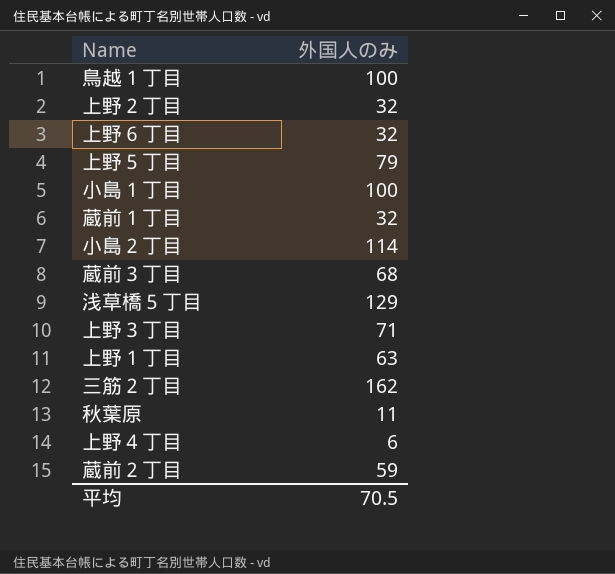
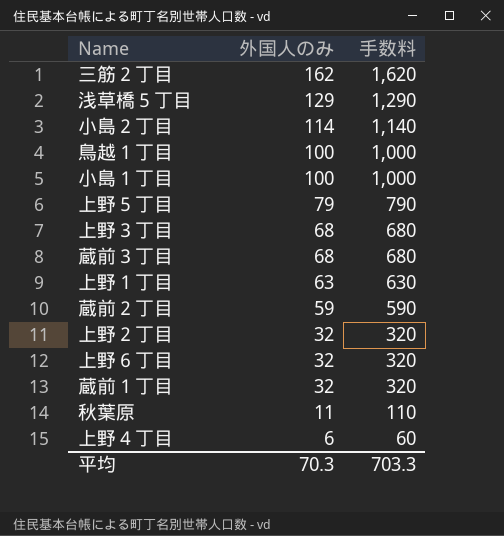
row order: none -> 外国人のみ descending
column 手数料 | formula: none -> [外国人のみ] * 10
上野３丁目 | 外国人のみ: 71 -> 68
平均 | 外国人のみ: 70.5 -> 70.3

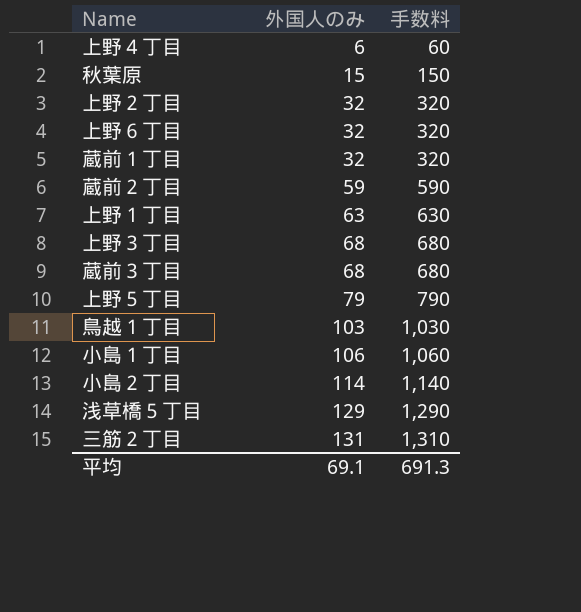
row order: 外国人のみ descending -> 外国人のみ ascending
秋葉原 | 外国人のみ: 11 -> 15
秋葉原 | 手数料: 110 -> 150
鳥越１丁目 | 外国人のみ: 100 -> 103
鳥越１丁目 | 手数料: 1,000 -> 1,030
小島１丁目 | 外国人のみ: 100 -> 106
小島１丁目 | 手数料: 1,000 -> 1,060
三筋２丁目 | 外国人のみ: 162 -> 131
三筋２丁目 | 手数料: 1,620 -> 1,310
平均 | 外国人のみ: 70.3 -> 69.1
平均 | 手数料: 703.3 -> 691.3

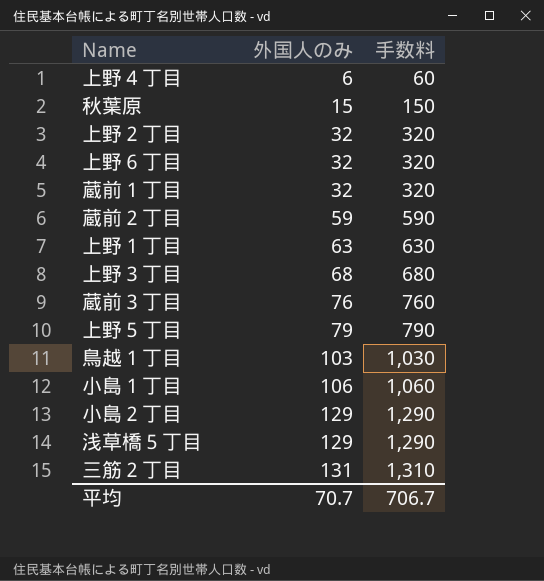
蔵前３丁目 | 外国人のみ: 68 -> 76
蔵前３丁目 | 手数料: 680 -> 760
小島２丁目 | 外国人のみ: 114 -> 129
小島２丁目 | 手数料: 1,140 -> 1,290
平均 | 外国人のみ: 69.1 -> 70.7
平均 | 手数料: 691.3 -> 706.7

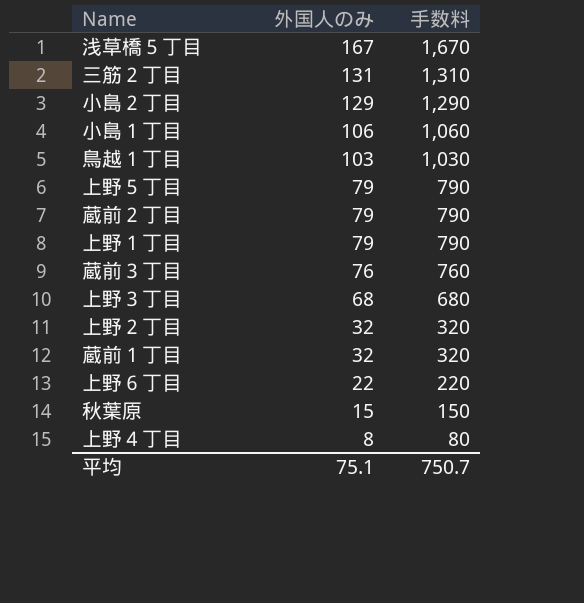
row order: 外国人のみ ascending -> 外国人のみ descending
浅草橋５丁目 | 外国人のみ: 129 -> 167
浅草橋５丁目 | 手数料: 1,290 -> 1,670
蔵前２丁目 | 外国人のみ: 59 -> 79
蔵前２丁目 | 手数料: 590 -> 790
上野１丁目 | 外国人のみ: 63 -> 79
上野１丁目 | 手数料: 630 -> 790
上野６丁目 | 外国人のみ: 32 -> 22
上野６丁目 | 手数料: 320 -> 220
上野４丁目 | 外国人のみ: 6 -> 8
上野４丁目 | 手数料: 60 -> 80
平均 | 外国人のみ: 70.7 -> 75.1
平均 | 手数料: 706.7 -> 750.7

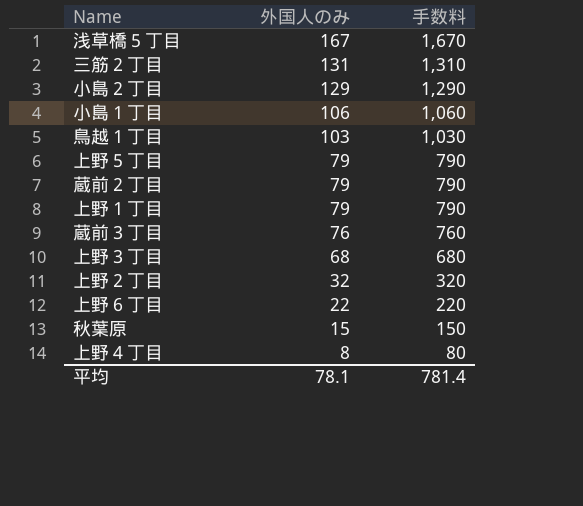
row 蔵前１丁目: 32 | 320 -> none
平均 | 外国人のみ: 75.1 -> 78.1
平均 | 手数料: 750.7 -> 781.4

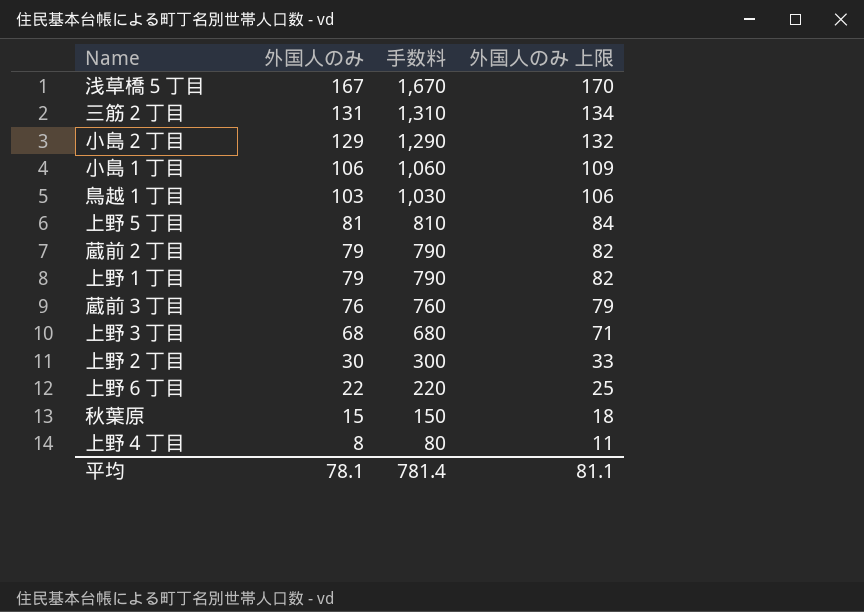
column 外国人のみ 上限 | formula: none -> [外国人のみ] + 3
上野５丁目 | 外国人のみ: 79 -> 81
上野５丁目 | 手数料: 790 -> 810
上野２丁目 | 外国人のみ: 32 -> 30
上野２丁目 | 手数料: 320 -> 300

